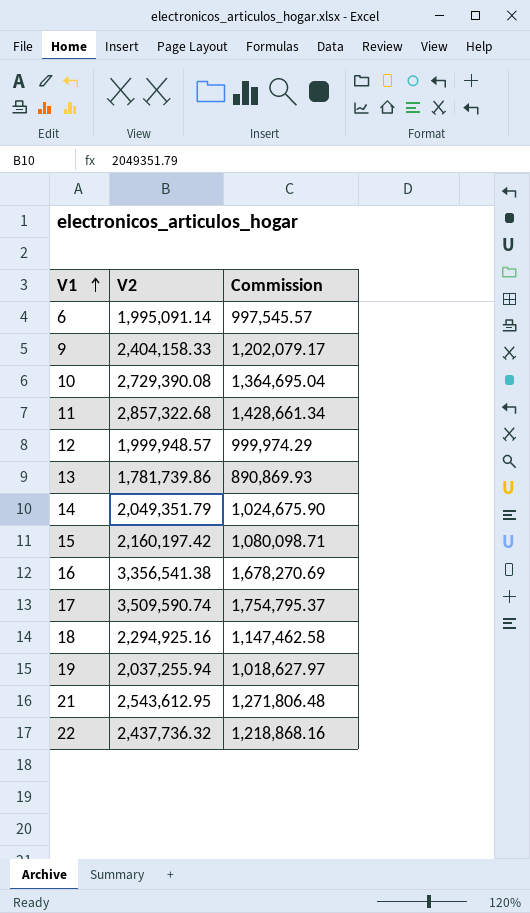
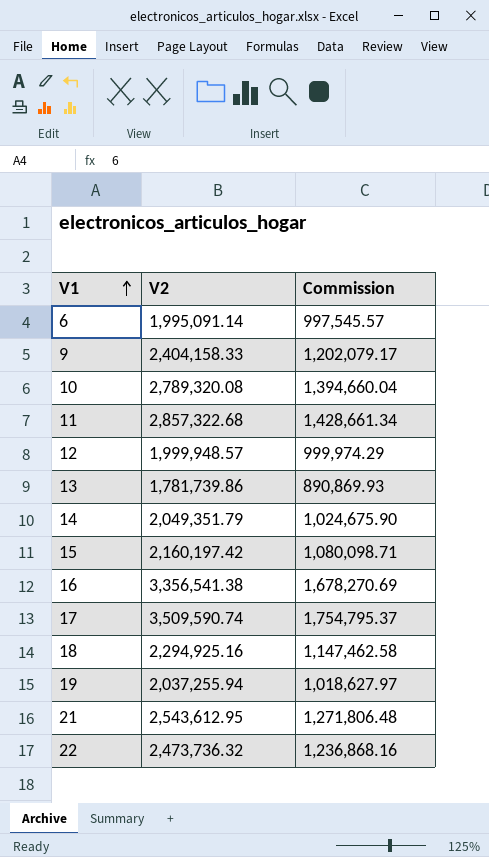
10 | V2: 2,729,390.08 -> 2,789,320.08
10 | Commission: 1,364,695.04 -> 1,394,660.04
22 | V2: 2,437,736.32 -> 2,473,736.32
22 | Commission: 1,218,868.16 -> 1,236,868.16

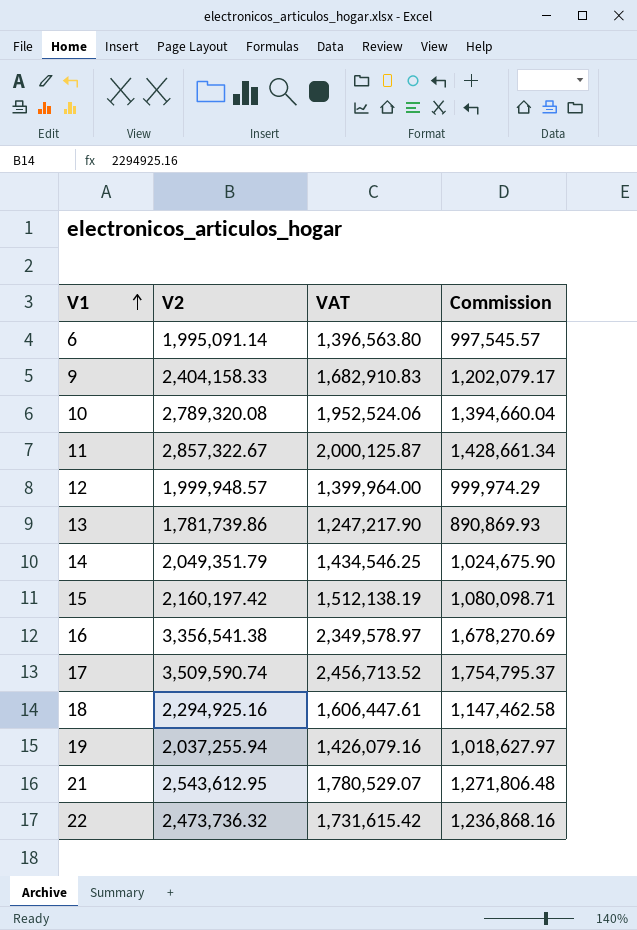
column VAT | formula: none -> [V2] * 0.7
11 | V2: 2,857,322.68 -> 2,857,322.67

